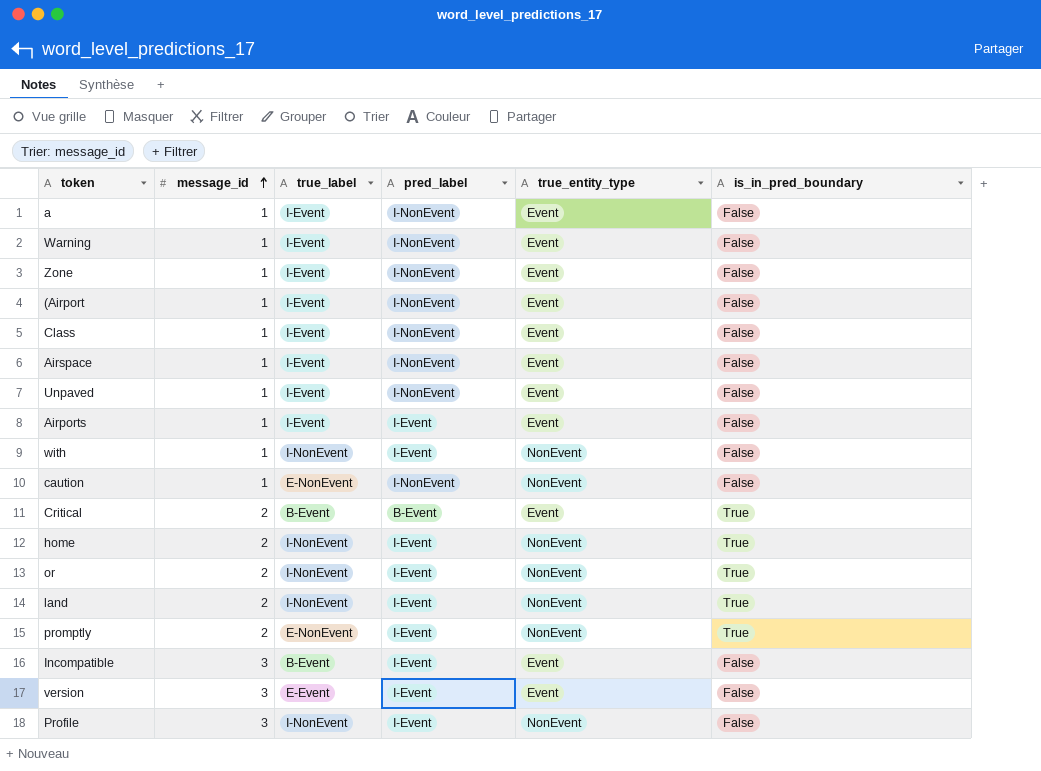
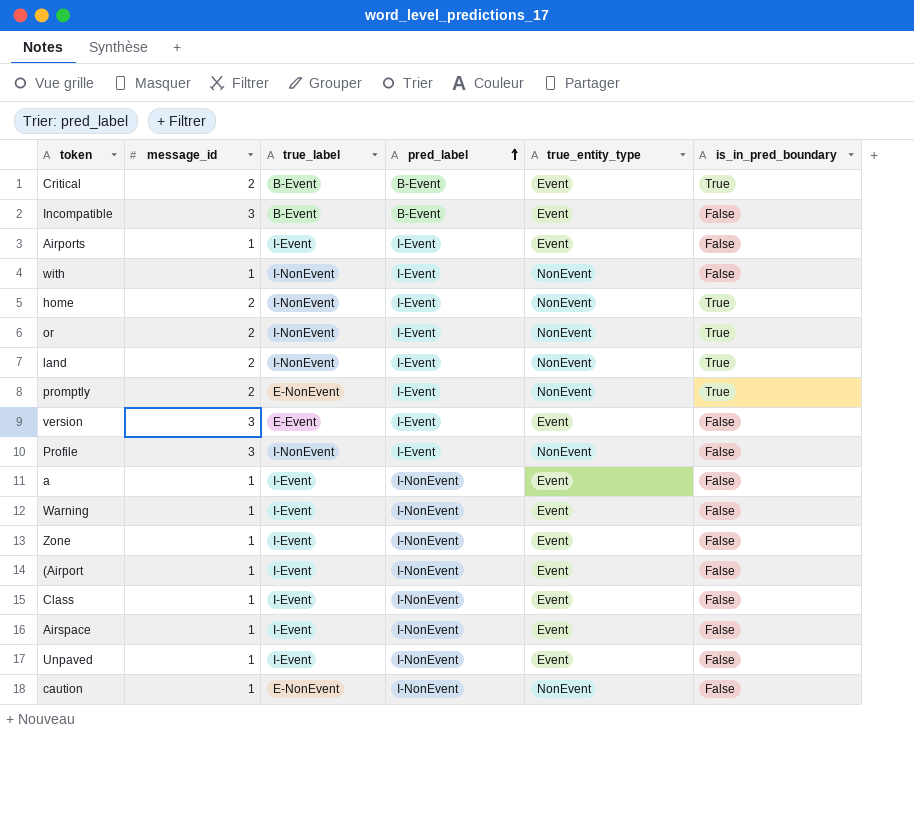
row order: message_id ascending -> pred_label ascending
Incompatible | pred_label: I-Event -> B-Event

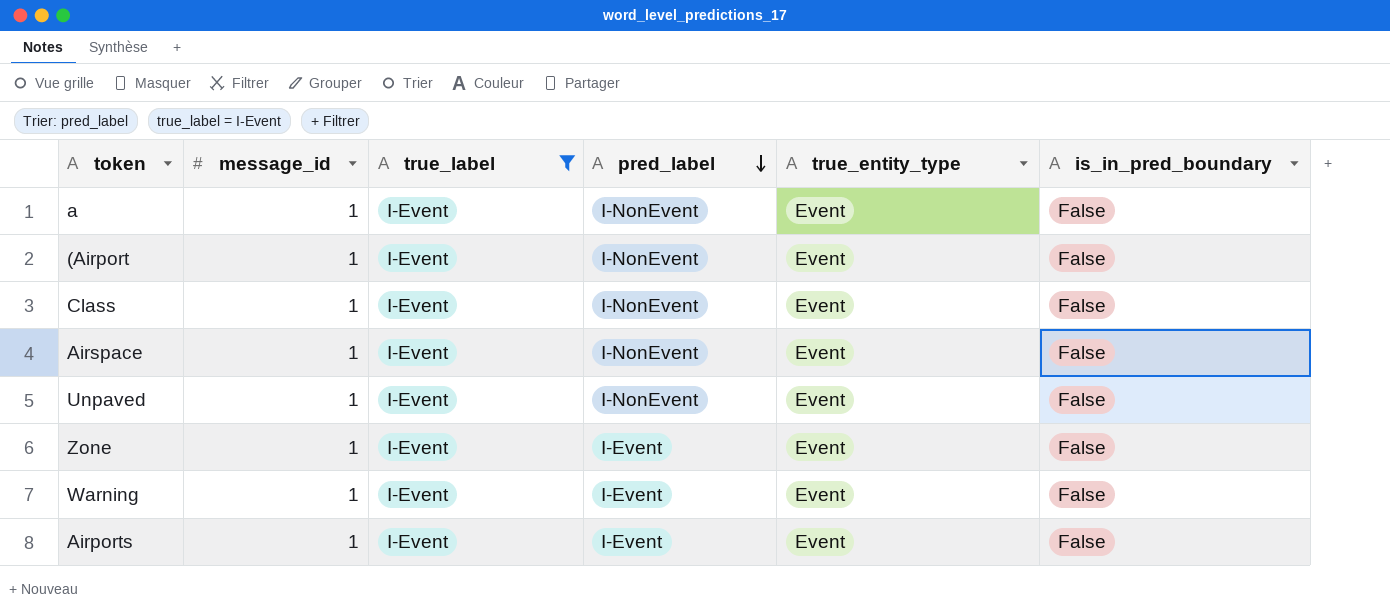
filter: none -> true_label = I-Event
row order: pred_label ascending -> pred_label descending
Zone | pred_label: I-NonEvent -> I-Event
Warning | pred_label: I-NonEvent -> I-Event

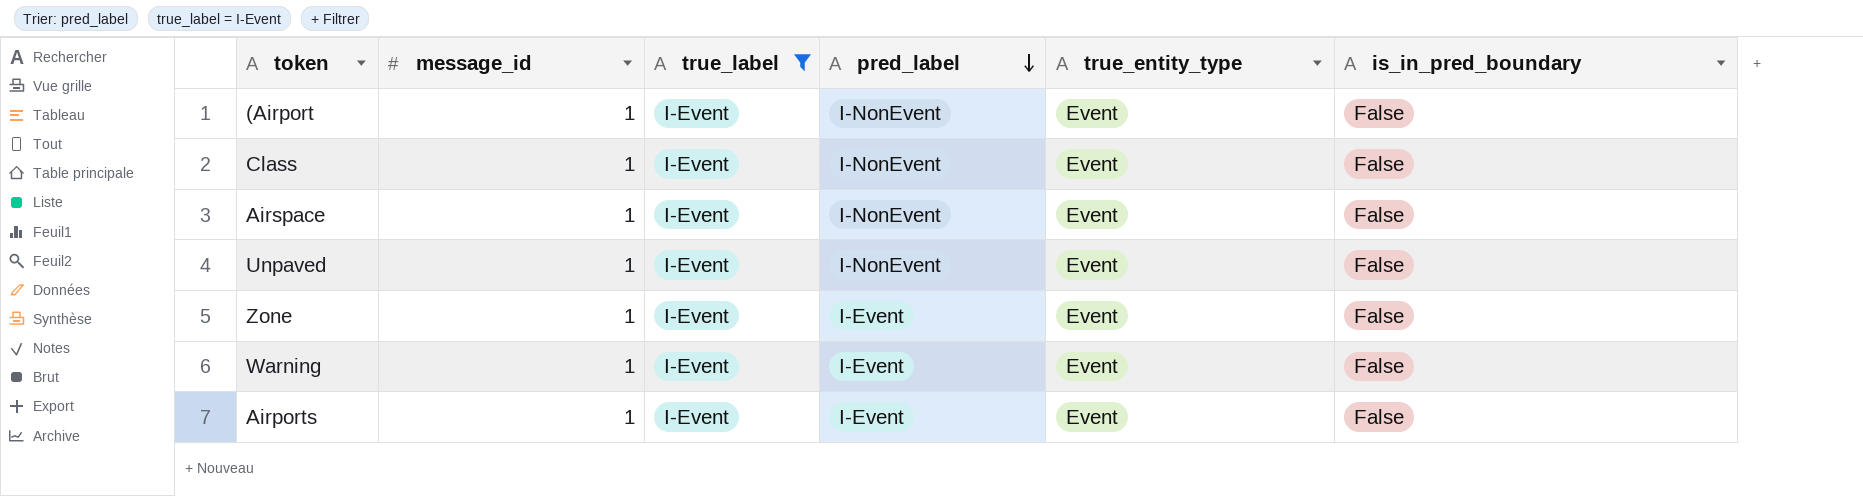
row a: 1 | I-Event | I-NonEvent | Event | False -> none

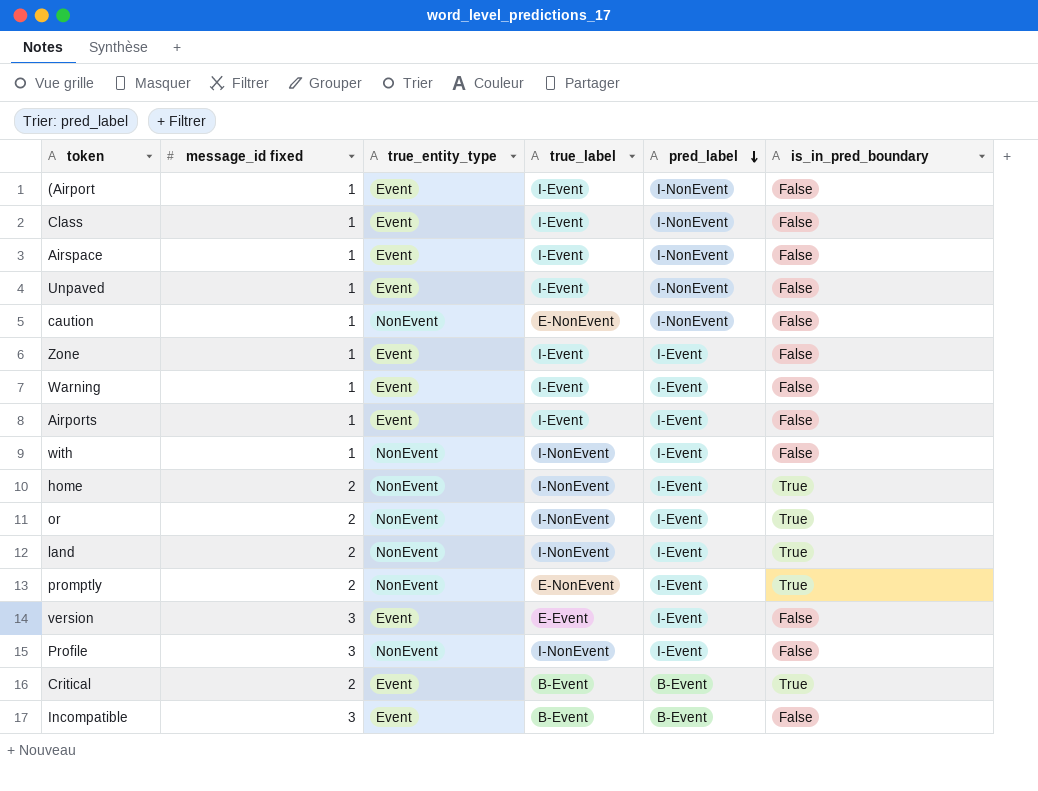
filter: true_label = I-Event -> none
column name: message_id -> message_id fixed
column true_entity_type | position: 5 -> 3

